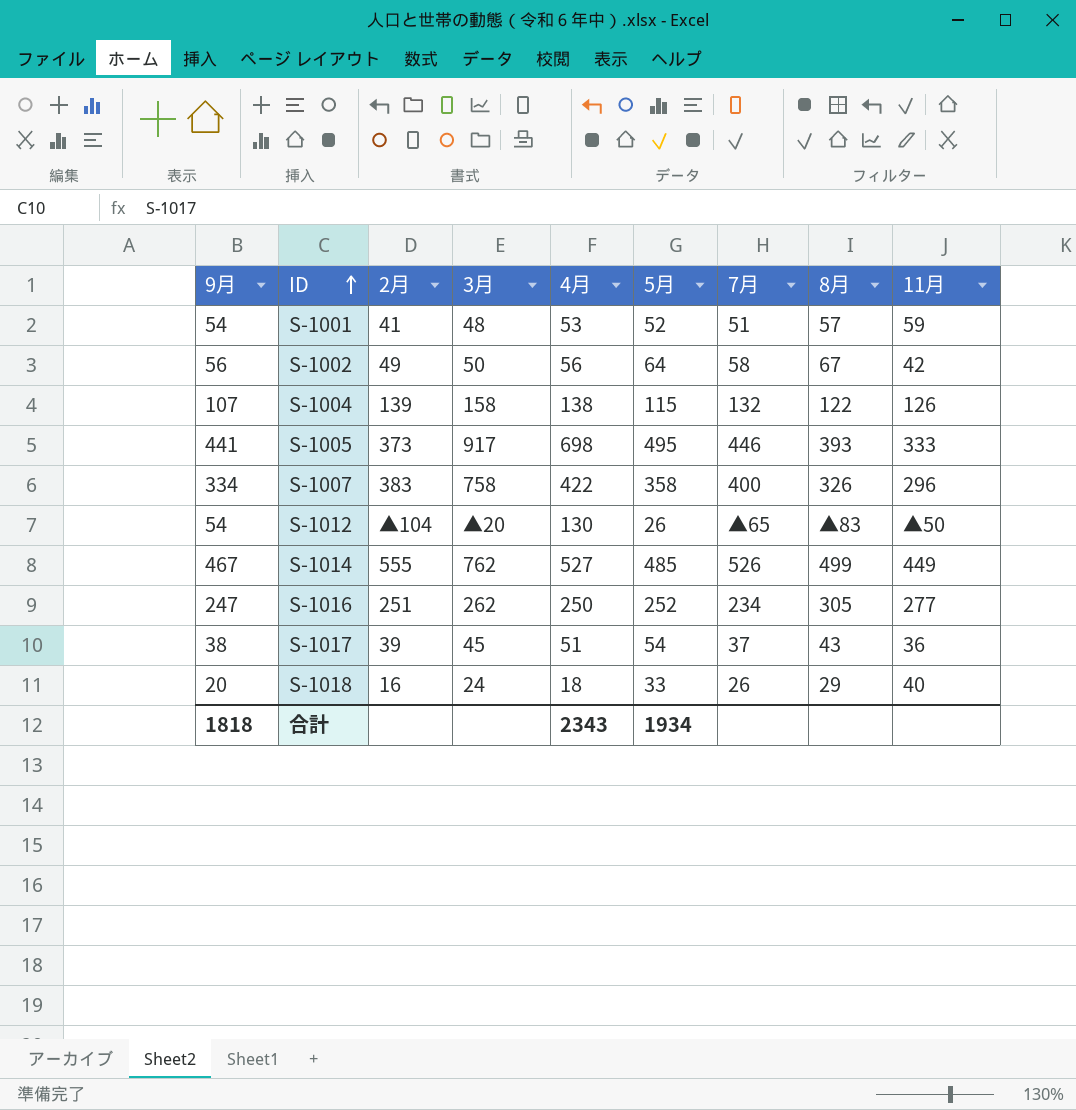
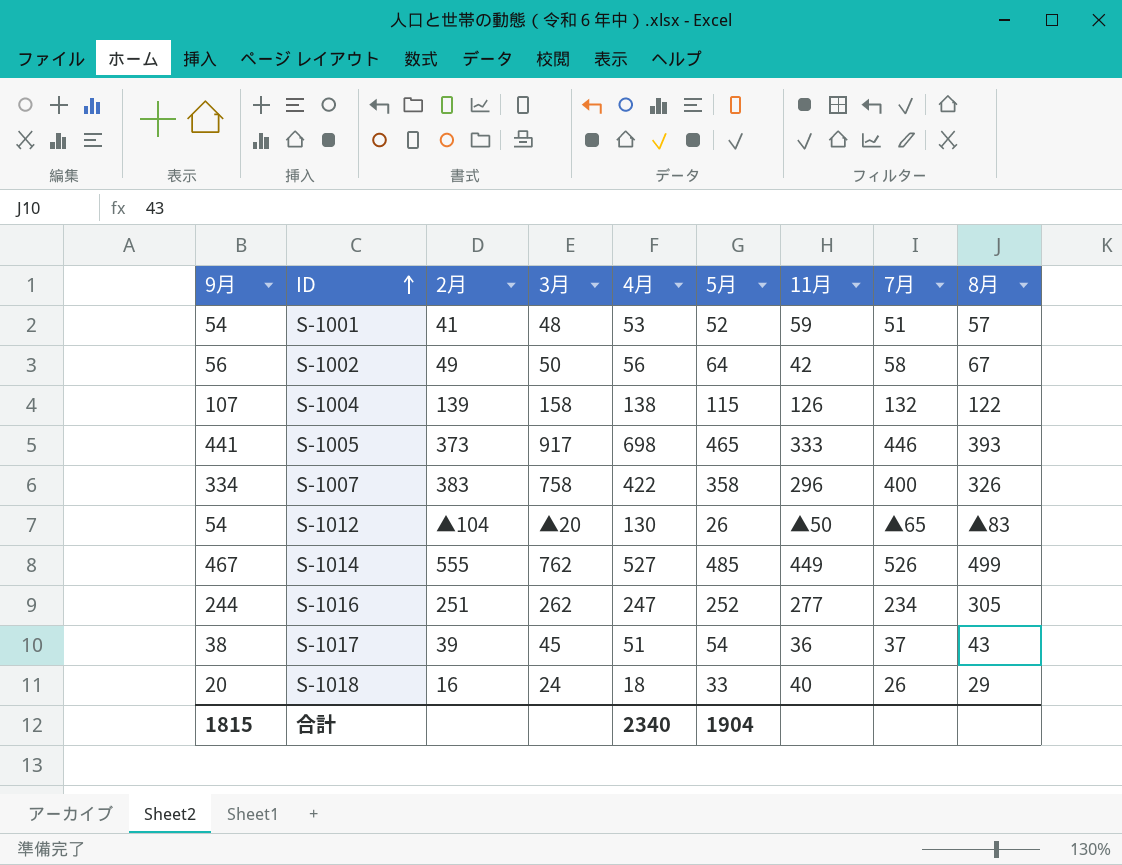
column 11月 | position: 9 -> 7
S-1005 | 5月: 495 -> 465
S-1016 | 9月: 247 -> 244
S-1016 | 4月: 250 -> 247
合計 | 9月: 1818 -> 1815
合計 | 4月: 2343 -> 2340
合計 | 5月: 1934 -> 1904

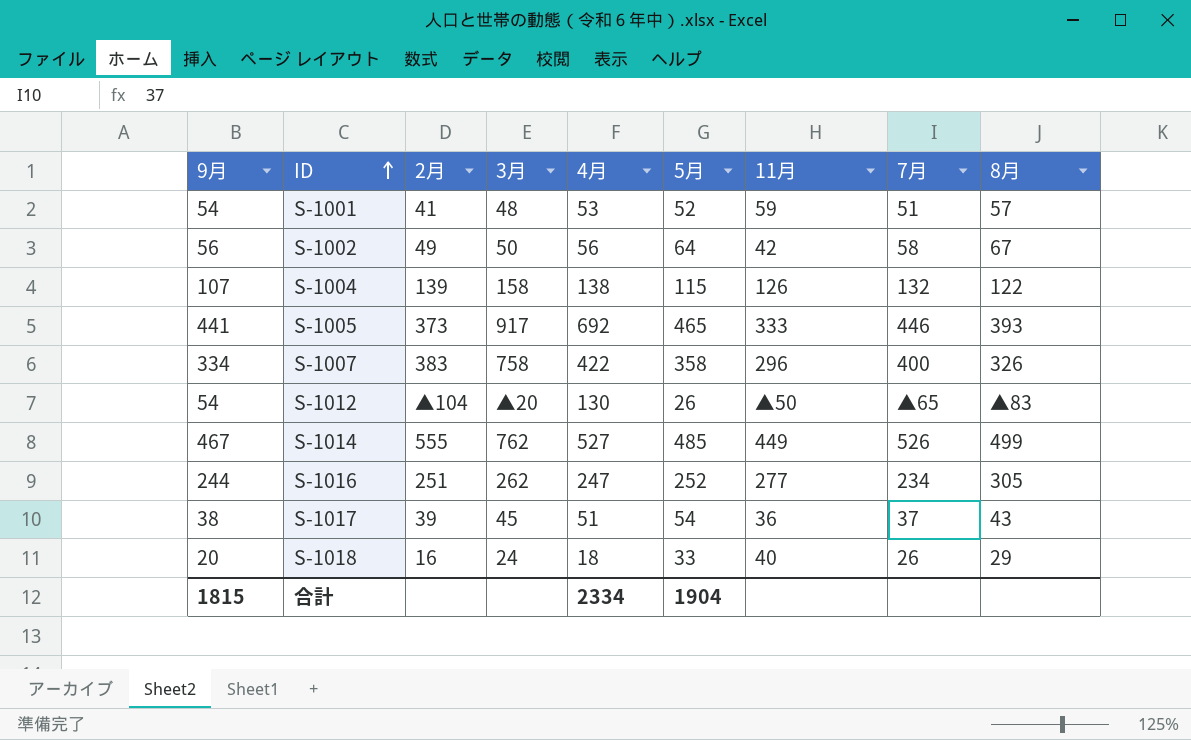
S-1005 | 4月: 698 -> 692
合計 | 4月: 2340 -> 2334

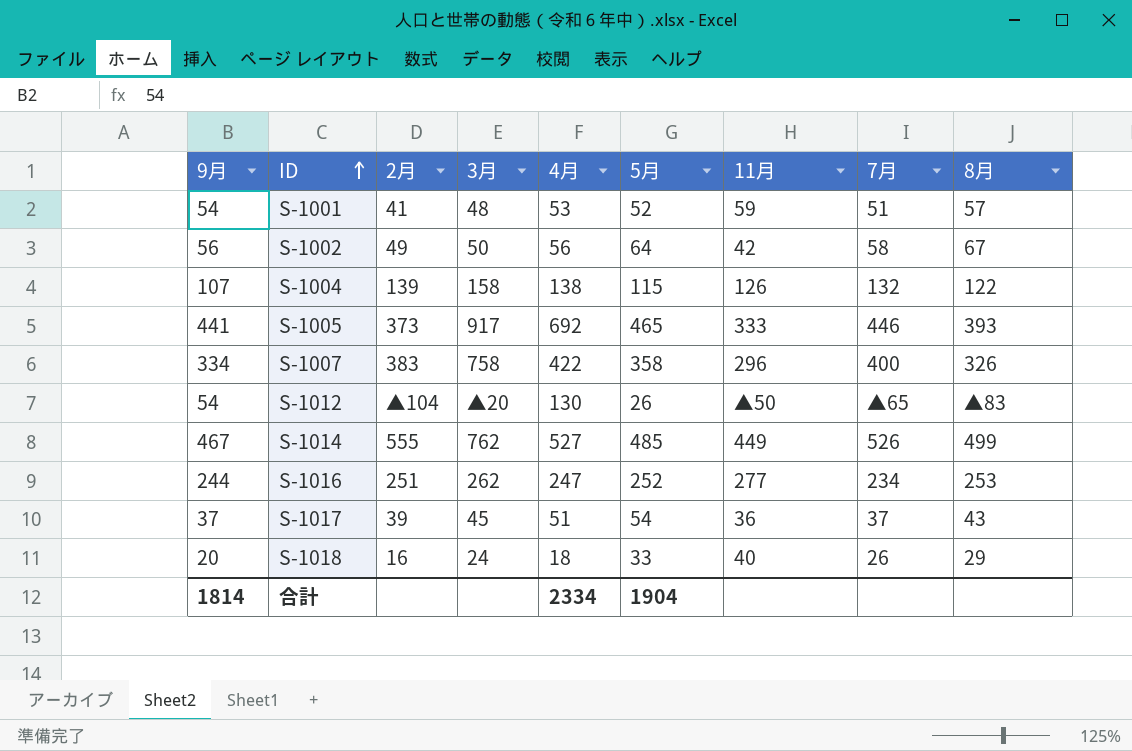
S-1016 | 8月: 305 -> 253
S-1017 | 9月: 38 -> 37
合計 | 9月: 1815 -> 1814

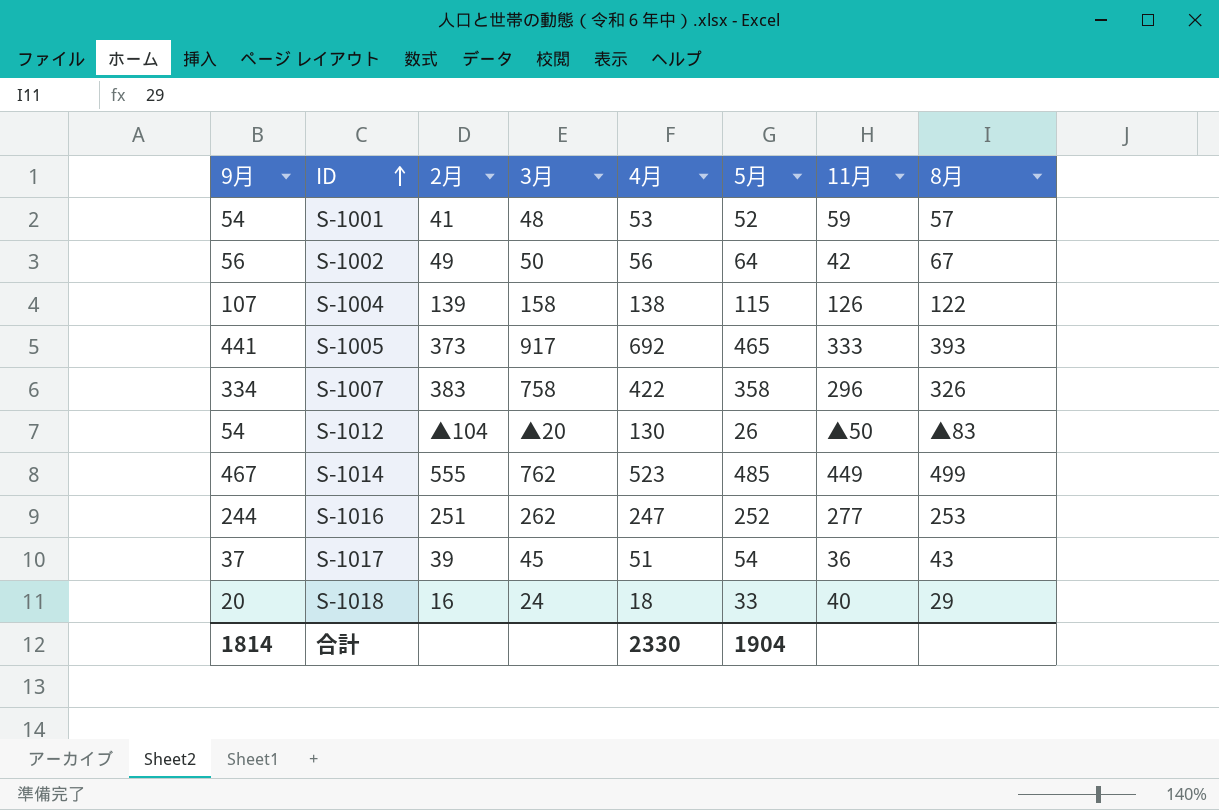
column 7月 | position: 8 -> none
S-1014 | 4月: 527 -> 523
合計 | 4月: 2334 -> 2330

